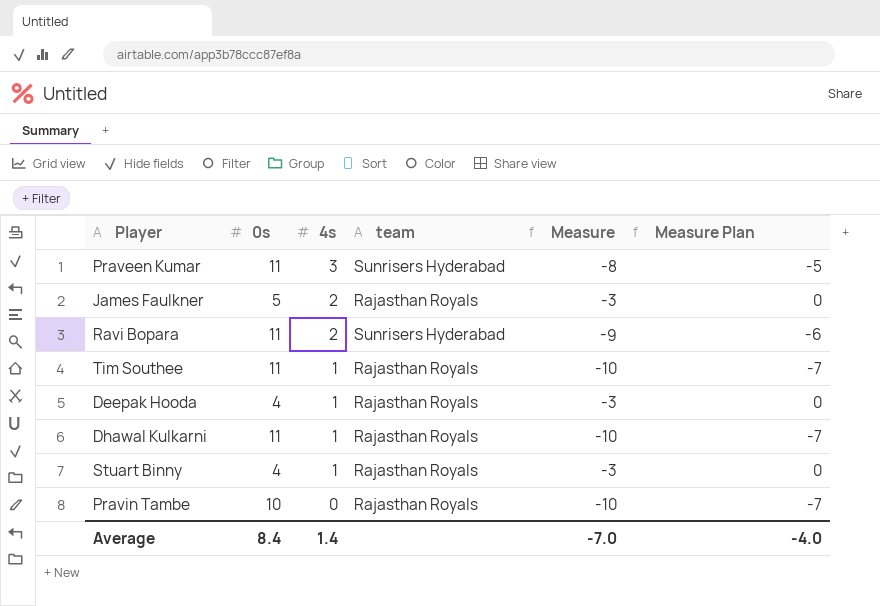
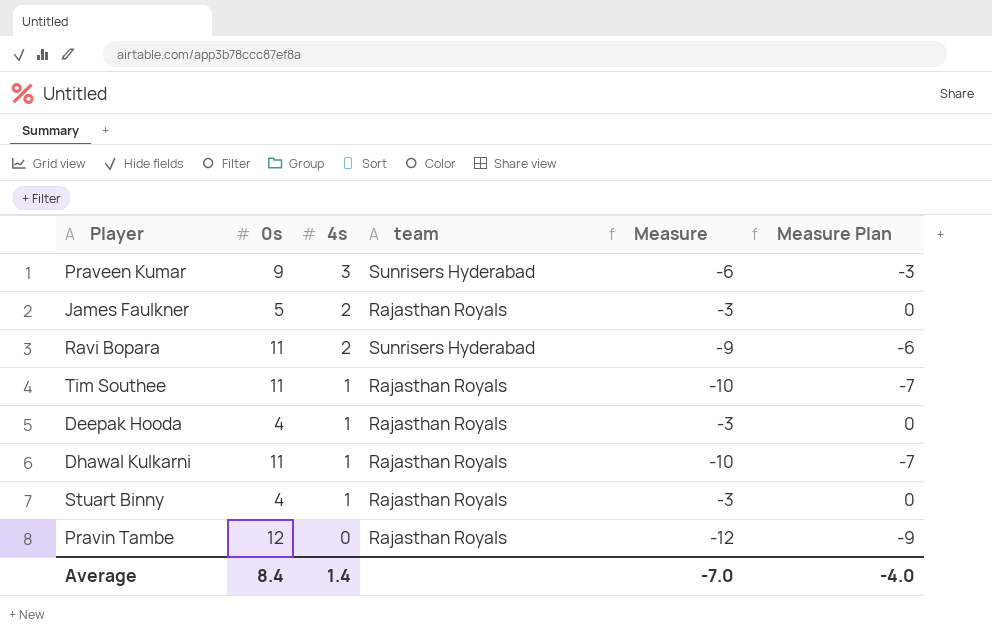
Praveen Kumar | 0s: 11 -> 9
Praveen Kumar | Measure: -8 -> -6
Praveen Kumar | Measure Plan: -5 -> -3
Pravin Tambe | 0s: 10 -> 12
Pravin Tambe | Measure: -10 -> -12
Pravin Tambe | Measure Plan: -7 -> -9

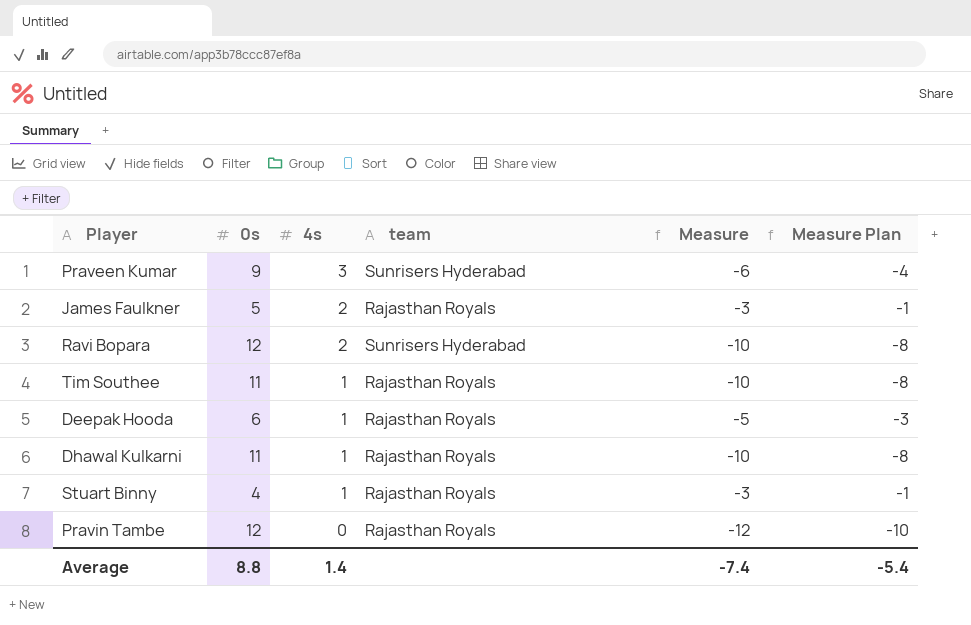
column Measure Plan | formula: [Measure] + 3 -> [Measure] + 2
Ravi Bopara | 0s: 11 -> 12
Ravi Bopara | Measure: -9 -> -10
Deepak Hooda | 0s: 4 -> 6
Deepak Hooda | Measure: -3 -> -5
Average | 0s: 8.4 -> 8.8
Average | Measure: -7.0 -> -7.4
Average | Measure Plan: -4.0 -> -5.4

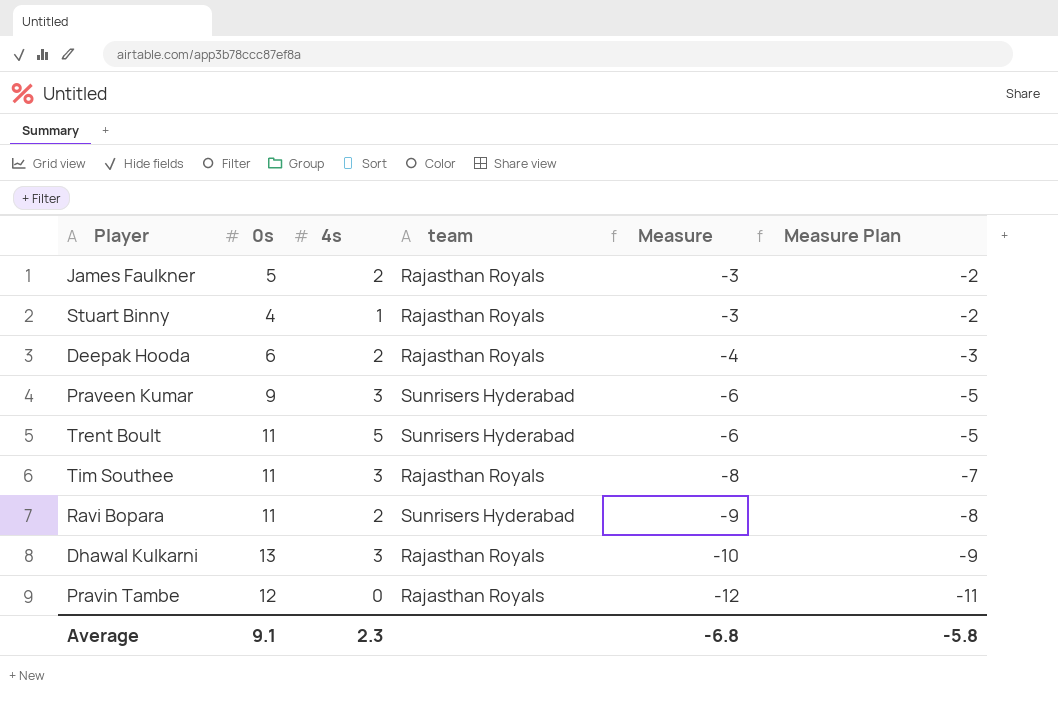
row order: 4s descending -> Measure descending
column Measure Plan | formula: [Measure] + 2 -> [Measure] + 1
Deepak Hooda | 4s: 1 -> 2
Deepak Hooda | Measure: -5 -> -4
row Trent Boult: none -> 11 | 5 | Sunrisers Hyderabad | -6 | -5
Tim Southee | 4s: 1 -> 3
Tim Southee | Measure: -10 -> -8
Ravi Bopara | 0s: 12 -> 11
Ravi Bopara | Measure: -10 -> -9
Dhawal Kulkarni | 0s: 11 -> 13
Dhawal Kulkarni | 4s: 1 -> 3
Average | 0s: 8.8 -> 9.1
Average | 4s: 1.4 -> 2.3
Average | Measure: -7.4 -> -6.8
Average | Measure Plan: -5.4 -> -5.8

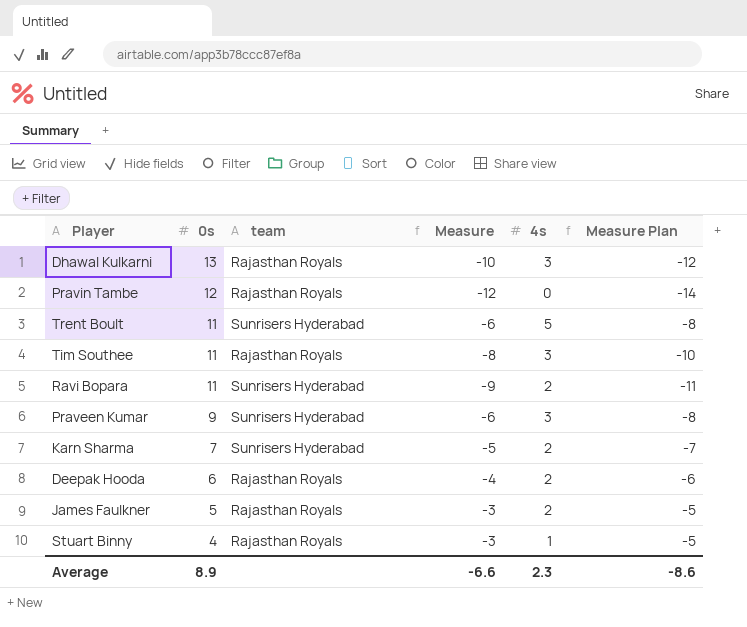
row order: Measure descending -> 0s descending
column 4s | position: 3 -> 5
column Measure Plan | formula: [Measure] + 1 -> [Measure] - 2
row Karn Sharma: none -> 7 | Sunrisers Hyderabad | -5 | 2 | -7
Average | 0s: 9.1 -> 8.9
Average | Measure: -6.8 -> -6.6
Average | Measure Plan: -5.8 -> -8.6

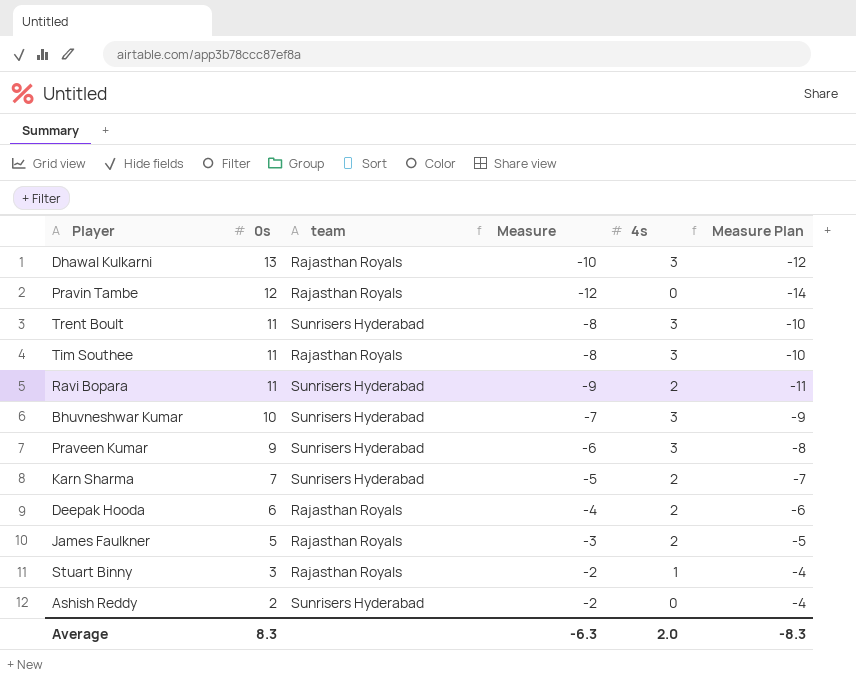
Trent Boult | Measure: -6 -> -8
Trent Boult | 4s: 5 -> 3
Trent Boult | Measure Plan: -8 -> -10
row Bhuvneshwar Kumar: none -> 10 | Sunrisers Hyderabad | -7 | 3 | -9
Stuart Binny | 0s: 4 -> 3
Stuart Binny | Measure: -3 -> -2
Stuart Binny | Measure Plan: -5 -> -4
row Ashish Reddy: none -> 2 | Sunrisers Hyderabad | -2 | 0 | -4
Average | 0s: 8.9 -> 8.3
Average | Measure: -6.6 -> -6.3
Average | 4s: 2.3 -> 2.0
Average | Measure Plan: -8.6 -> -8.3

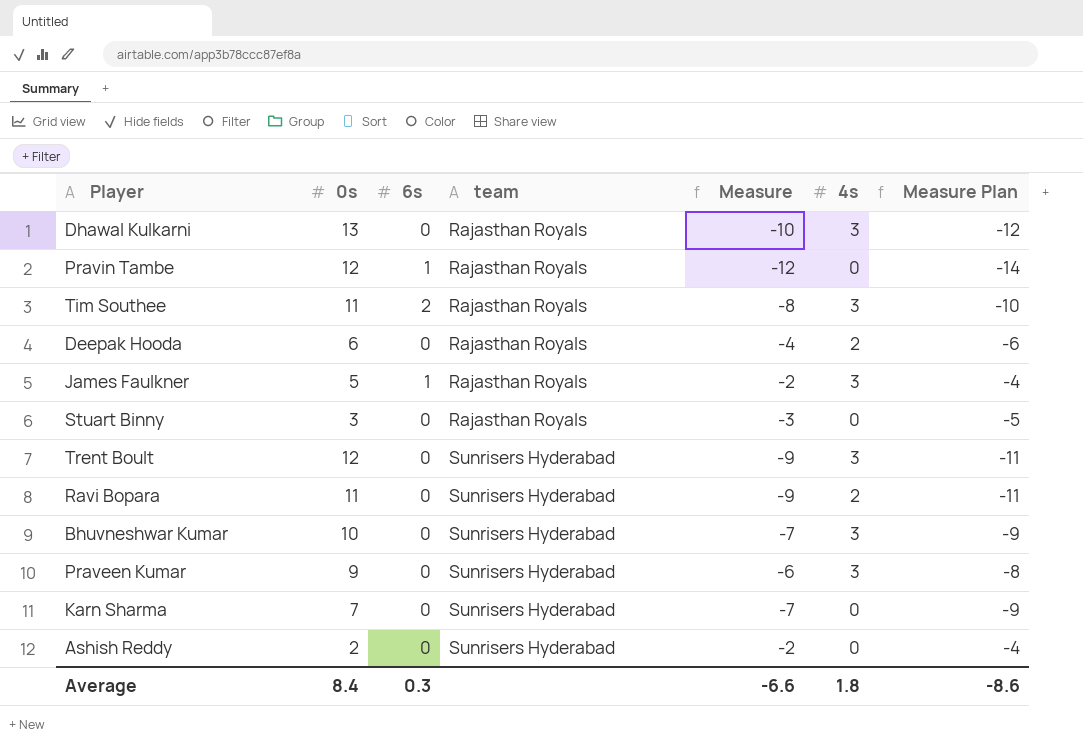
row order: 0s descending -> team ascending
column 6s | position: none -> 3
James Faulkner | Measure: -3 -> -2
James Faulkner | 4s: 2 -> 3
James Faulkner | Measure Plan: -5 -> -4
Stuart Binny | Measure: -2 -> -3
Stuart Binny | 4s: 1 -> 0
Stuart Binny | Measure Plan: -4 -> -5
Trent Boult | 0s: 11 -> 12
Trent Boult | Measure: -8 -> -9
Trent Boult | Measure Plan: -10 -> -11
Karn Sharma | Measure: -5 -> -7
Karn Sharma | 4s: 2 -> 0
Karn Sharma | Measure Plan: -7 -> -9
Average | 0s: 8.3 -> 8.4
Average | Measure: -6.3 -> -6.6
Average | 4s: 2.0 -> 1.8
Average | Measure Plan: -8.3 -> -8.6

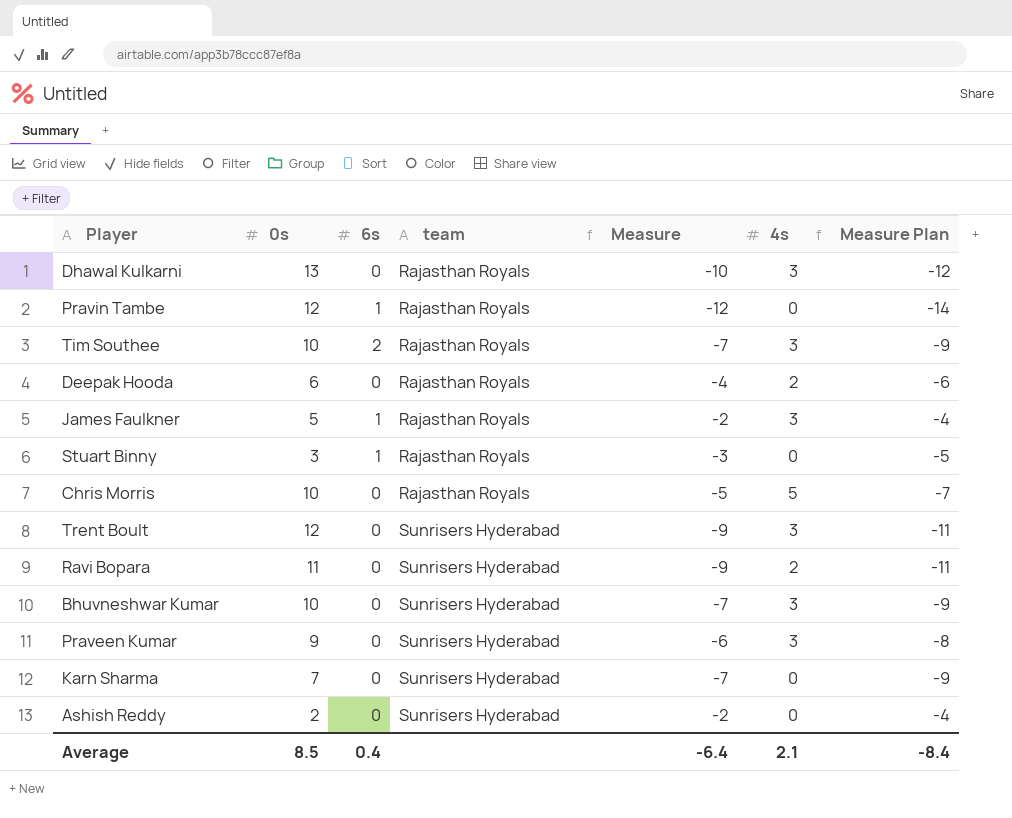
Tim Southee | 0s: 11 -> 10
Tim Southee | Measure: -8 -> -7
Tim Southee | Measure Plan: -10 -> -9
Stuart Binny | 6s: 0 -> 1
row Chris Morris: none -> 10 | 0 | Rajasthan Royals | -5 | 5 | -7
Average | 0s: 8.4 -> 8.5
Average | 6s: 0.3 -> 0.4
Average | Measure: -6.6 -> -6.4
Average | 4s: 1.8 -> 2.1
Average | Measure Plan: -8.6 -> -8.4

